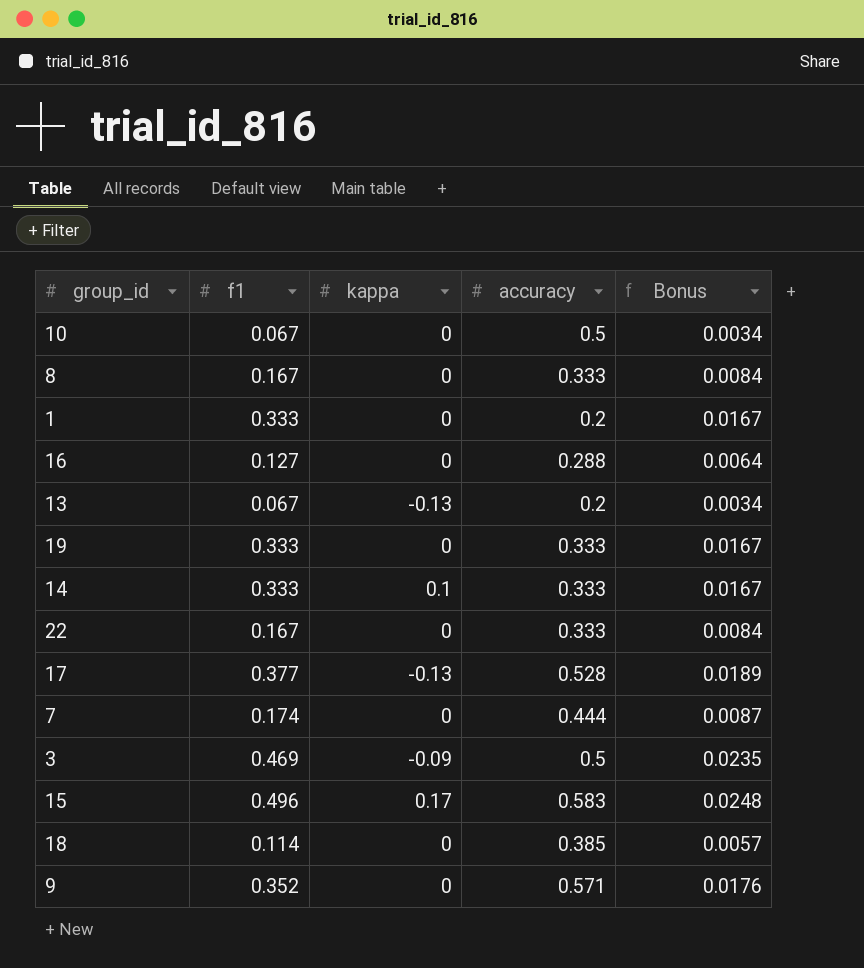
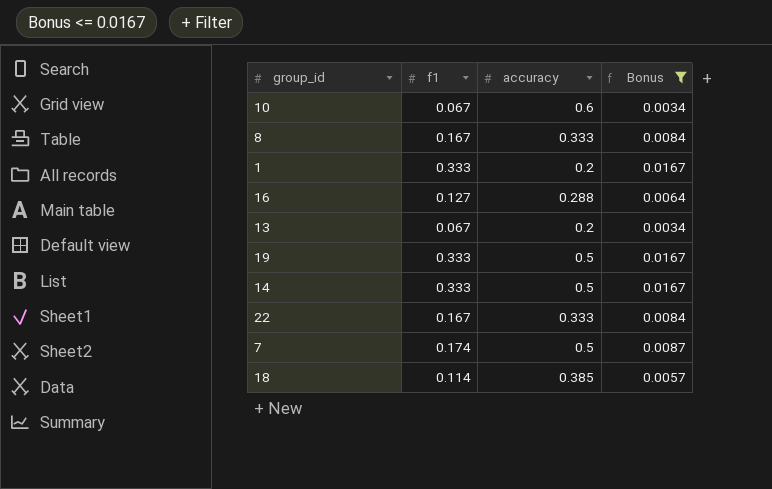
filter: none -> Bonus <= 0.0167
column kappa | position: 3 -> none
10 | accuracy: 0.5 -> 0.6
19 | accuracy: 0.333 -> 0.5
14 | accuracy: 0.333 -> 0.5
7 | accuracy: 0.444 -> 0.5

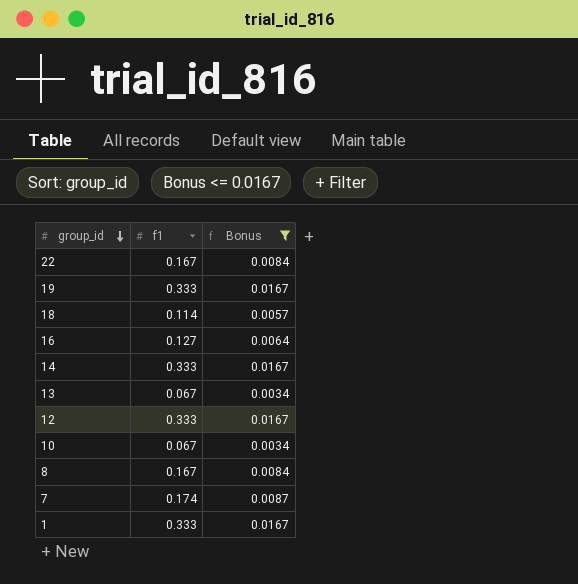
row order: none -> group_id descending
column accuracy | position: 3 -> none
row 12: none -> 0.333 | 0.0167

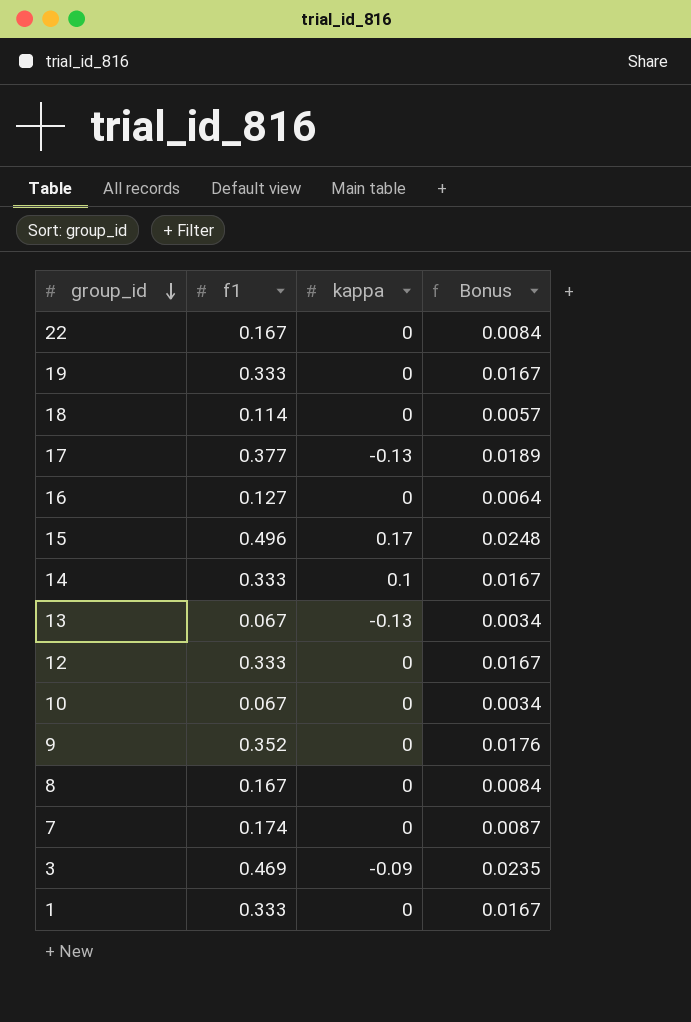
filter: Bonus <= 0.0167 -> none
column kappa | position: none -> 3

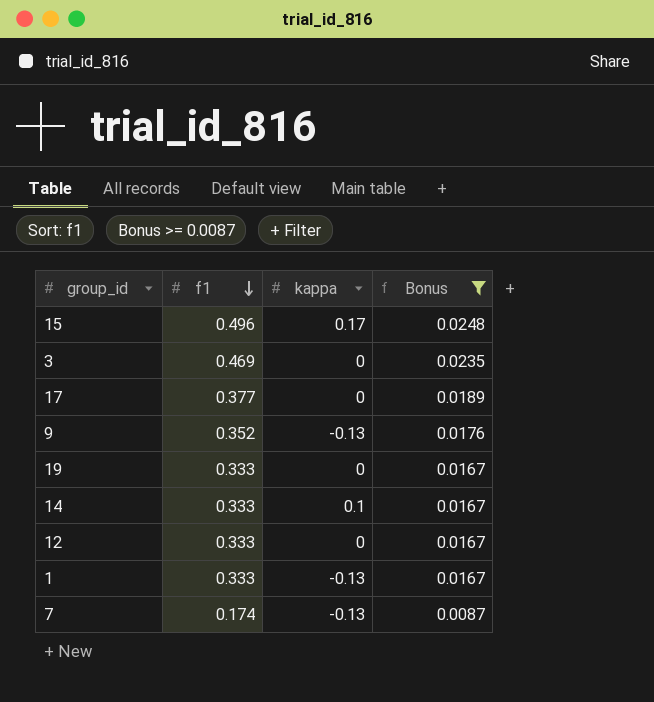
filter: none -> Bonus >= 0.0087
row order: group_id descending -> f1 descending
3 | kappa: -0.09 -> 0
17 | kappa: -0.13 -> 0
9 | kappa: 0 -> -0.13
1 | kappa: 0 -> -0.13
7 | kappa: 0 -> -0.13

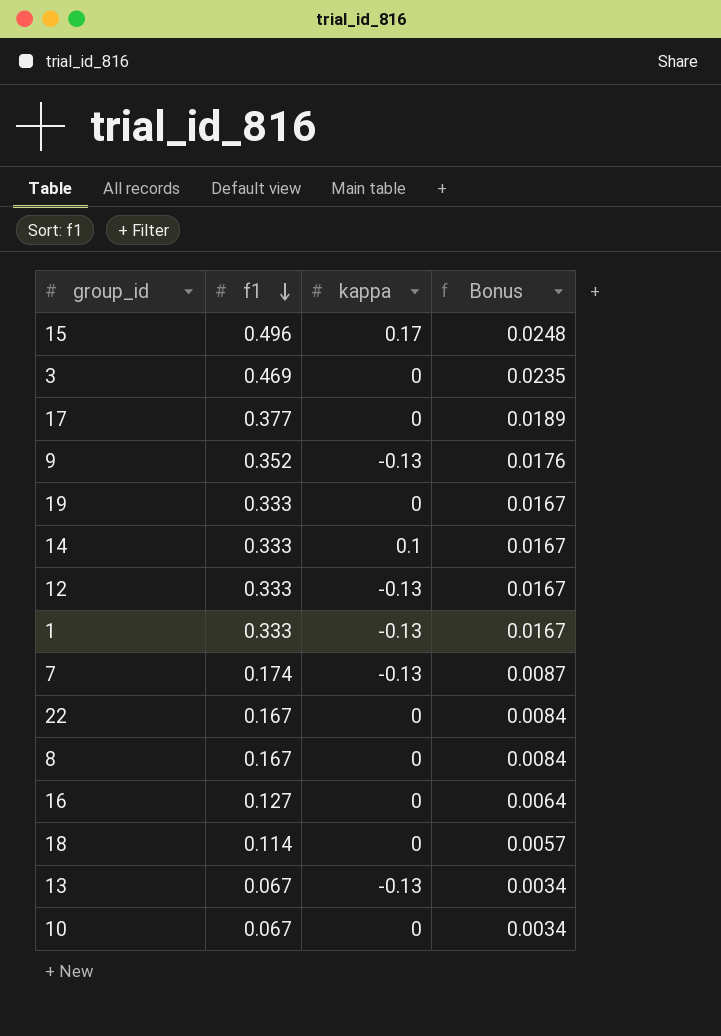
filter: Bonus >= 0.0087 -> none
12 | kappa: 0 -> -0.13

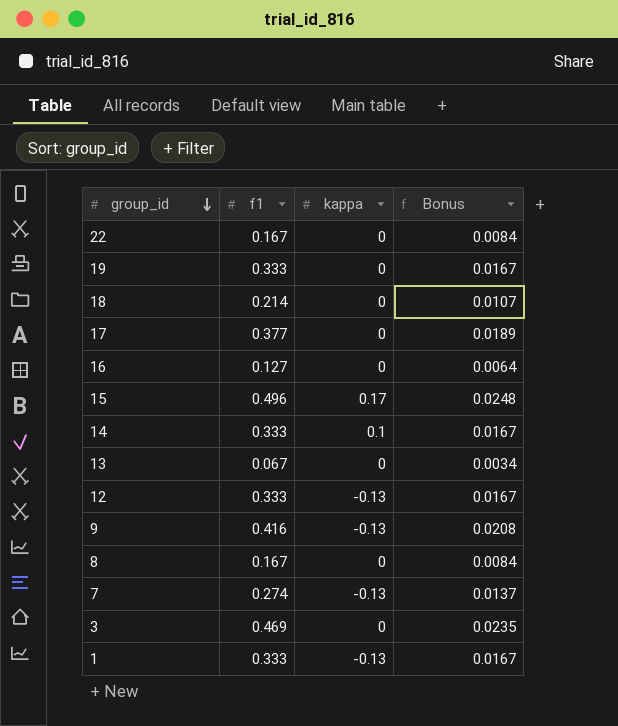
row order: f1 descending -> group_id descending
row 10: 0.067 | 0 | 0.0034 -> none
18 | f1: 0.114 -> 0.214
18 | Bonus: 0.0057 -> 0.0107
13 | kappa: -0.13 -> 0
9 | f1: 0.352 -> 0.416
9 | Bonus: 0.0176 -> 0.0208
7 | f1: 0.174 -> 0.274
7 | Bonus: 0.0087 -> 0.0137

